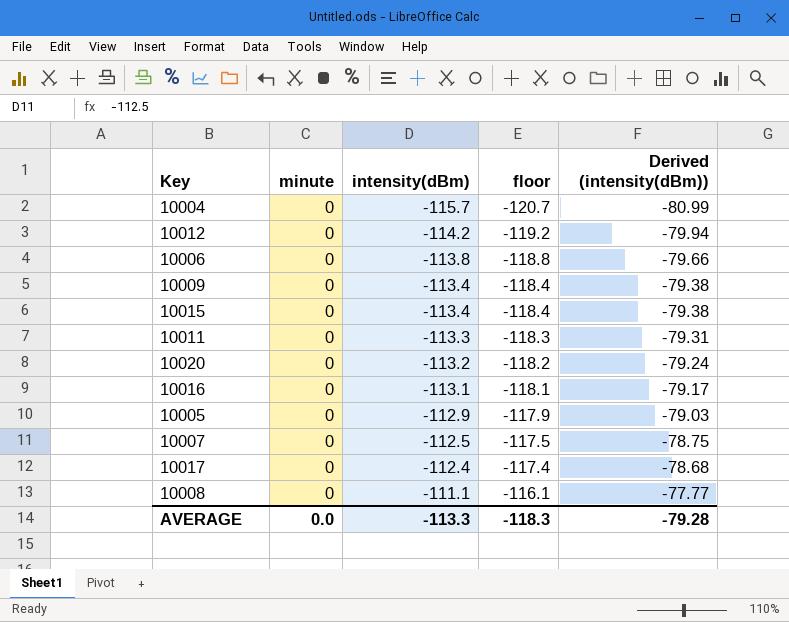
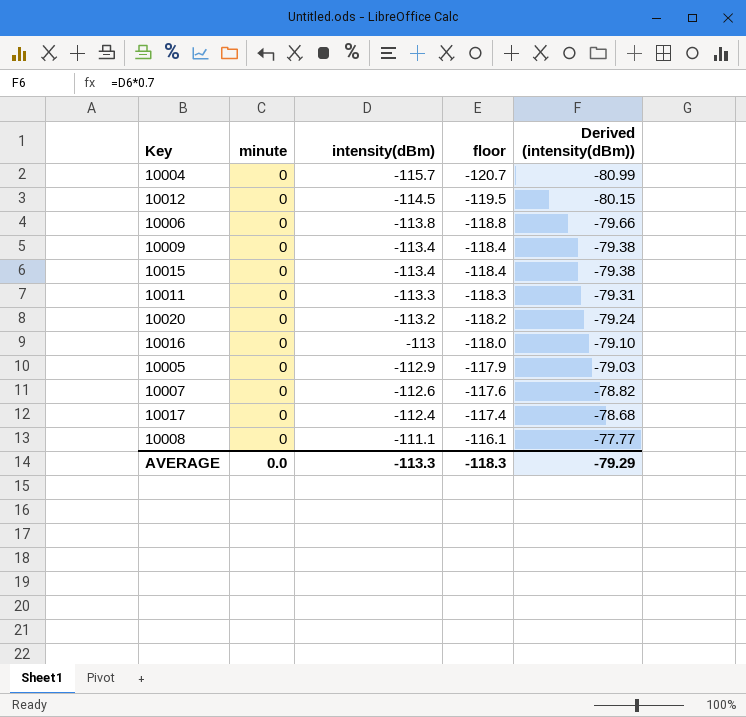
10012 | intensity(dBm): -114.2 -> -114.5
10012 | floor: -119.2 -> -119.5
10012 | Derived (intensity(dBm)): -79.94 -> -80.15
10016 | intensity(dBm): -113.1 -> -113
10016 | floor: -118.1 -> -118.0
10016 | Derived (intensity(dBm)): -79.17 -> -79.10
10007 | intensity(dBm): -112.5 -> -112.6
10007 | floor: -117.5 -> -117.6
10007 | Derived (intensity(dBm)): -78.75 -> -78.82
AVERAGE | Derived (intensity(dBm)): -79.28 -> -79.29

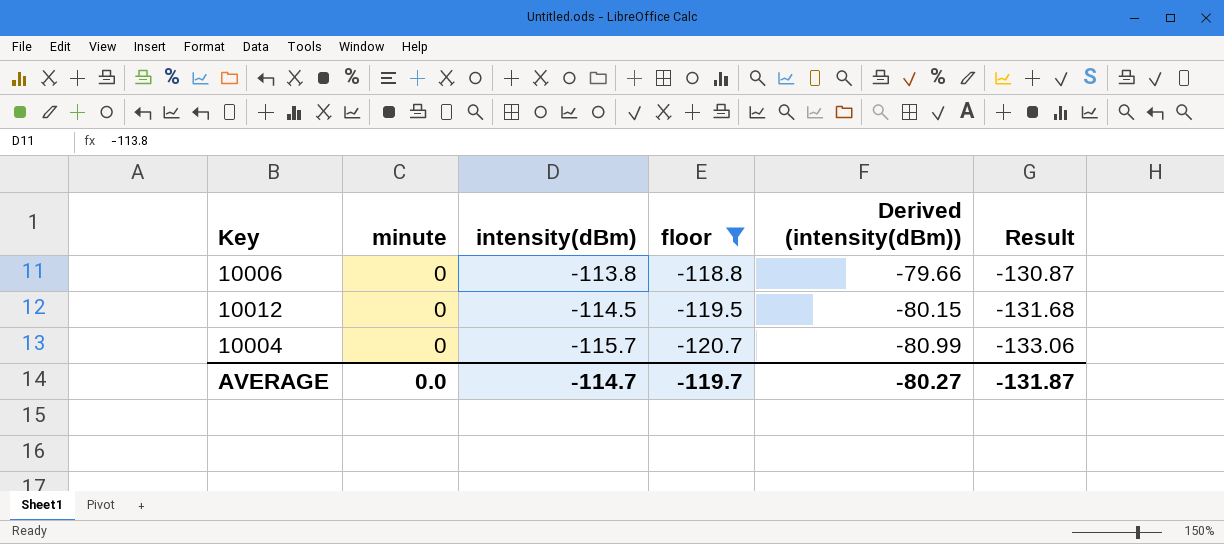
filter: none -> floor <= -118.8
row order: intensity(dBm) ascending -> intensity(dBm) descending
column Result | formula: none -> [intensity(dBm)] * 1.15
AVERAGE | intensity(dBm): -113.3 -> -114.7
AVERAGE | floor: -118.3 -> -119.7
AVERAGE | Derived (intensity(dBm)): -79.29 -> -80.27

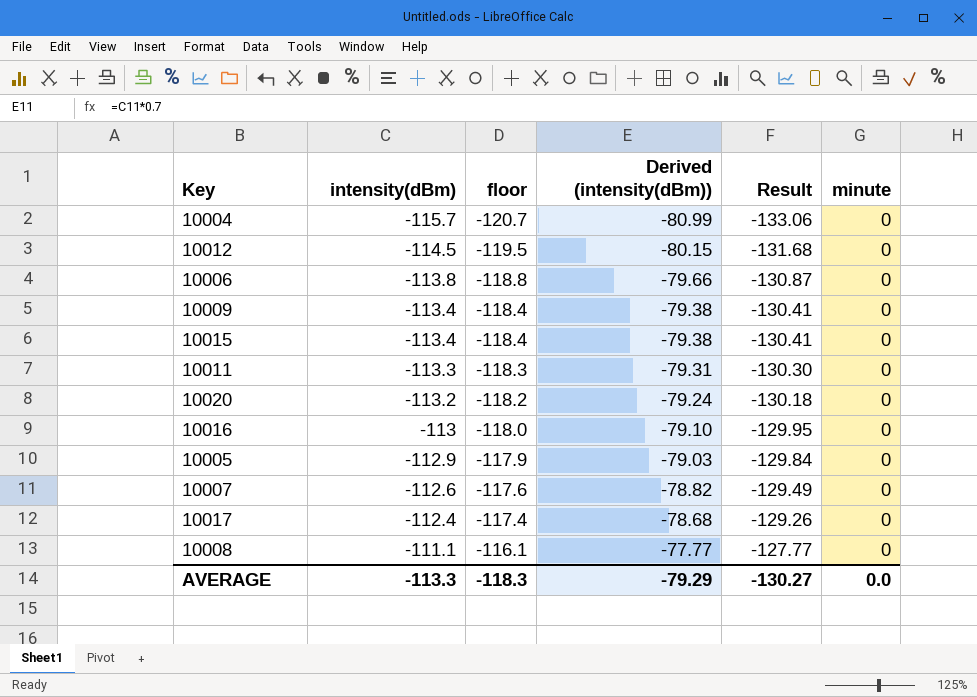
filter: floor <= -118.8 -> none
row order: intensity(dBm) descending -> intensity(dBm) ascending
column minute | position: 2 -> 6
AVERAGE | intensity(dBm): -114.7 -> -113.3
AVERAGE | floor: -119.7 -> -118.3
AVERAGE | Derived (intensity(dBm)): -80.27 -> -79.29
AVERAGE | Result: -131.87 -> -130.27

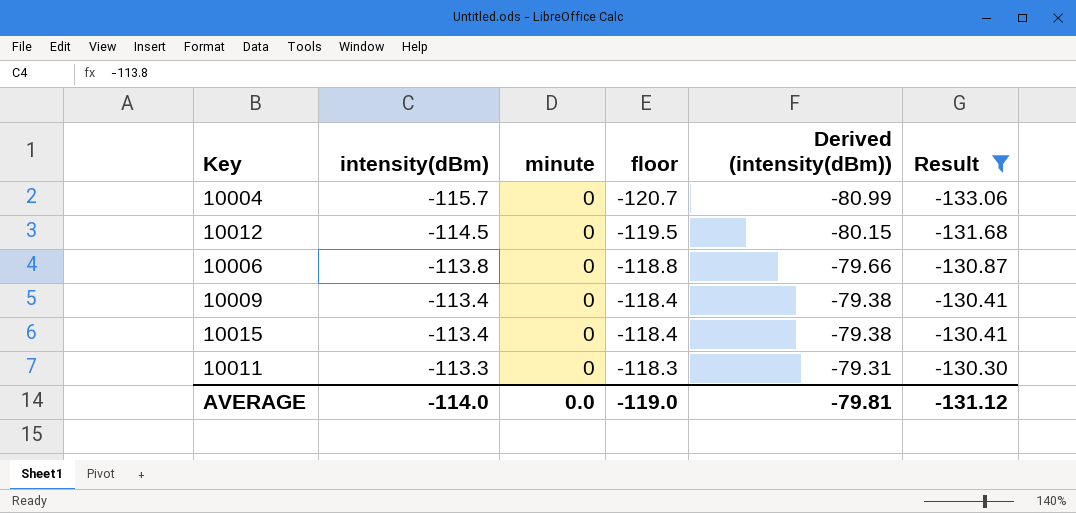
filter: none -> Result <= -130.30
column minute | position: 6 -> 3
AVERAGE | intensity(dBm): -113.3 -> -114.0
AVERAGE | floor: -118.3 -> -119.0
AVERAGE | Derived (intensity(dBm)): -79.29 -> -79.81
AVERAGE | Result: -130.27 -> -131.12

